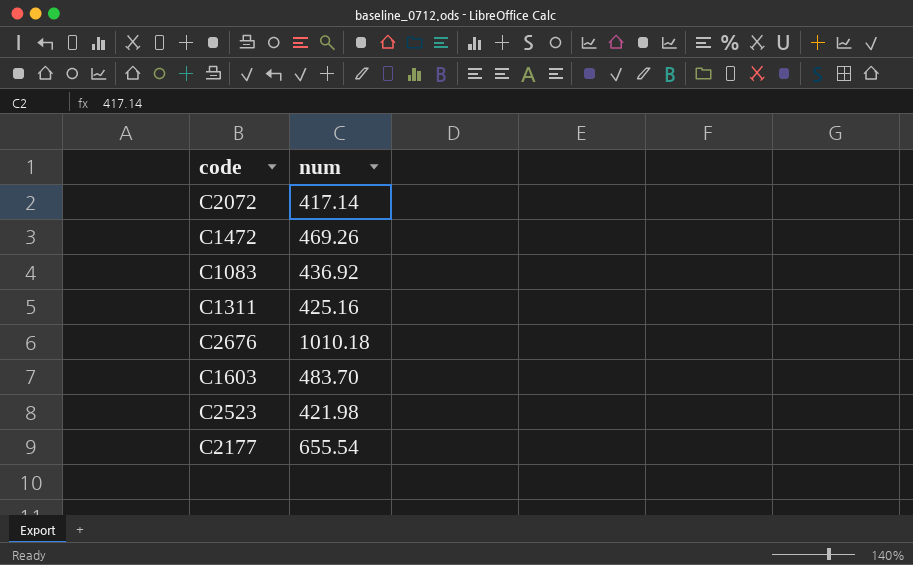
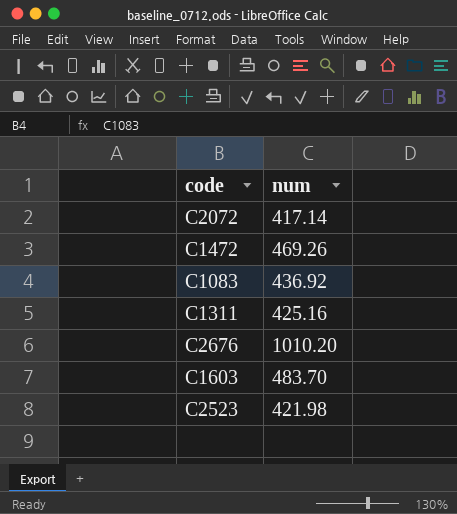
row C2177: 655.54 -> none
C2676 | num: 1010.18 -> 1010.20

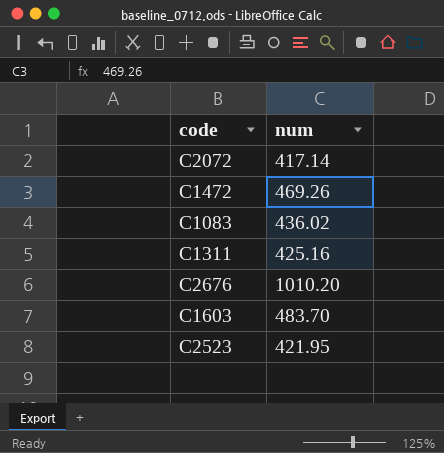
C1083 | num: 436.92 -> 436.02
C2523 | num: 421.98 -> 421.95

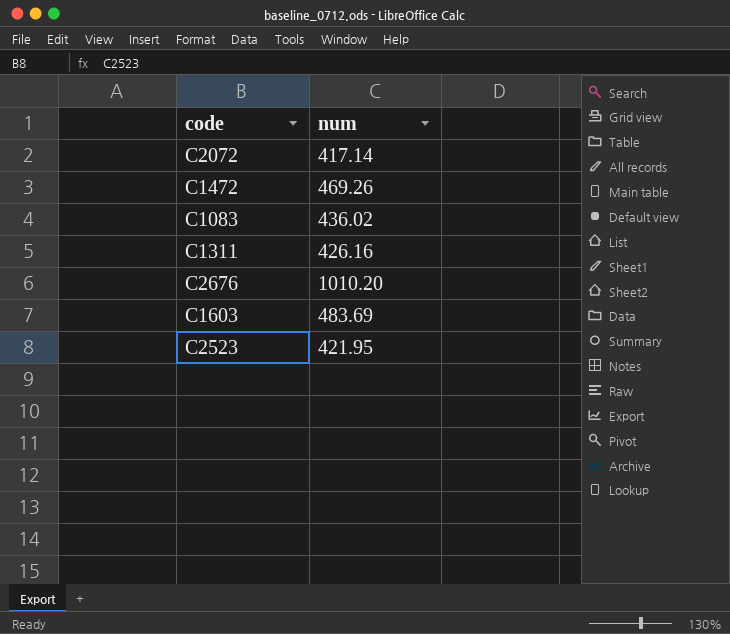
C1311 | num: 425.16 -> 426.16
C1603 | num: 483.70 -> 483.69

